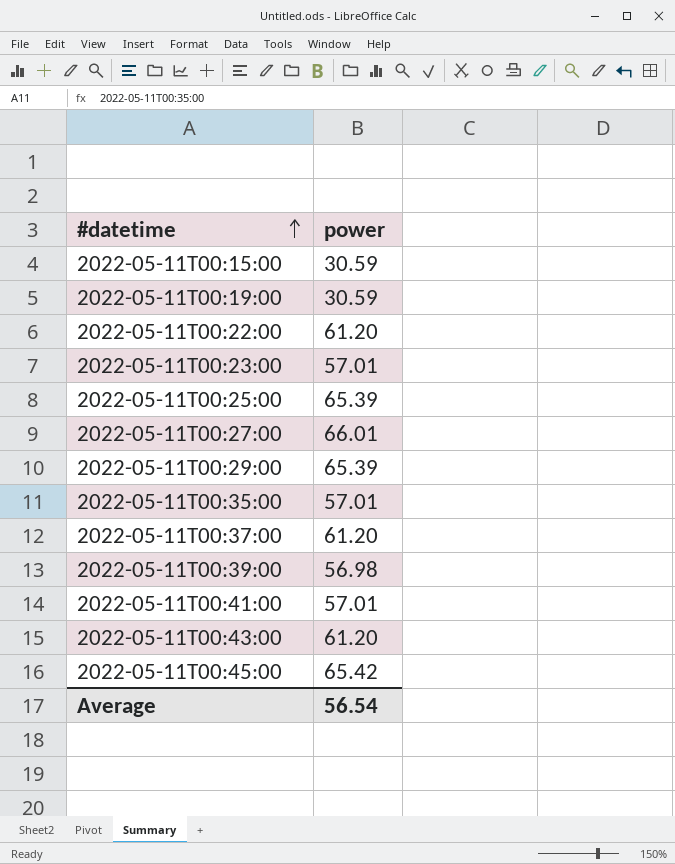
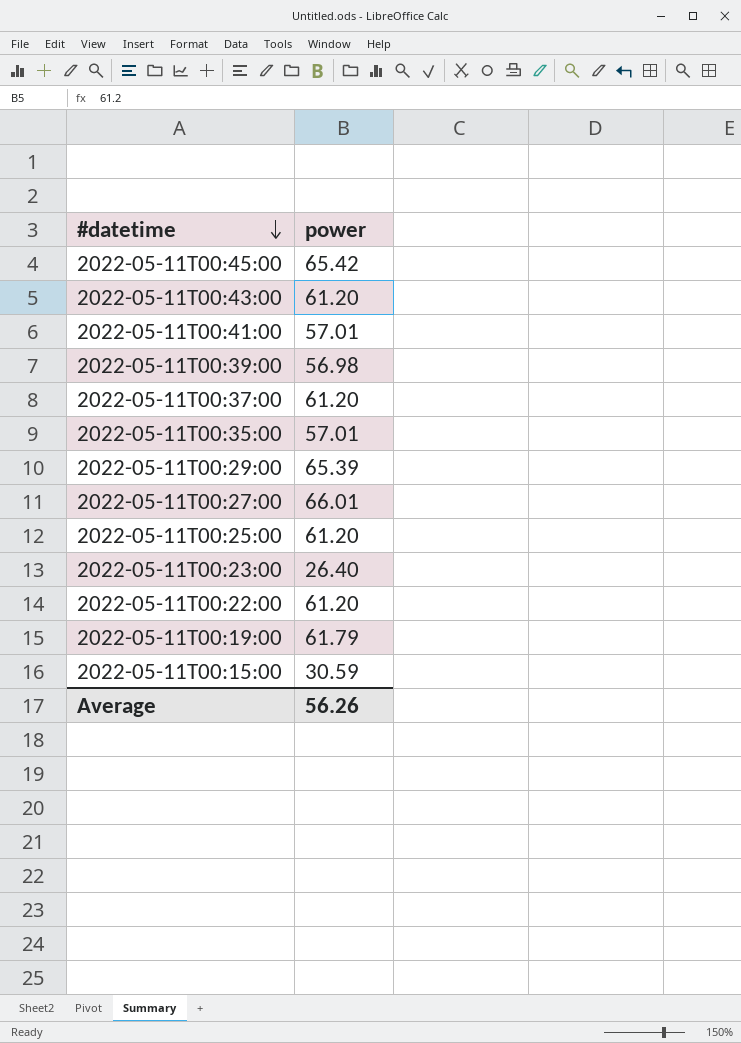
row order: #datetime ascending -> #datetime descending
2022-05-11T00:25:00 | power: 65.39 -> 61.20
2022-05-11T00:23:00 | power: 57.01 -> 26.40
2022-05-11T00:19:00 | power: 30.59 -> 61.79
Average | power: 56.54 -> 56.26

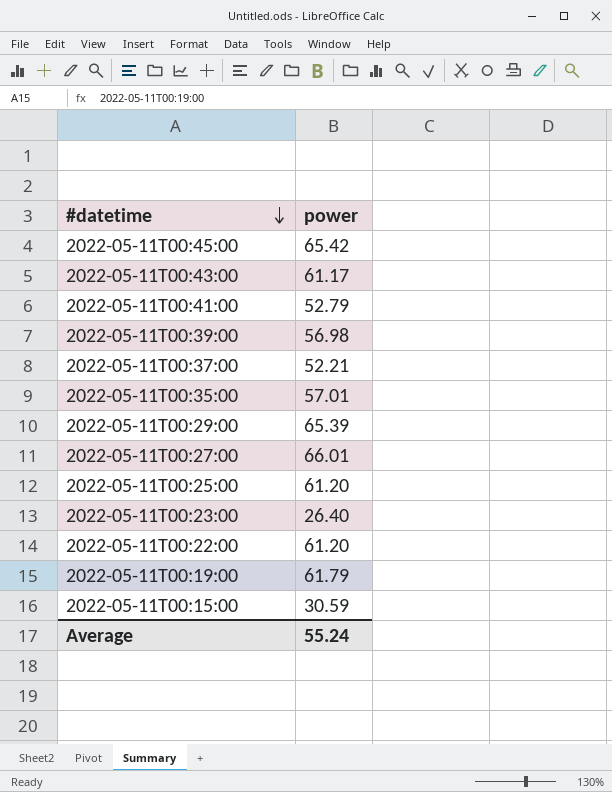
2022-05-11T00:43:00 | power: 61.20 -> 61.17
2022-05-11T00:41:00 | power: 57.01 -> 52.79
2022-05-11T00:37:00 | power: 61.20 -> 52.21
Average | power: 56.26 -> 55.24

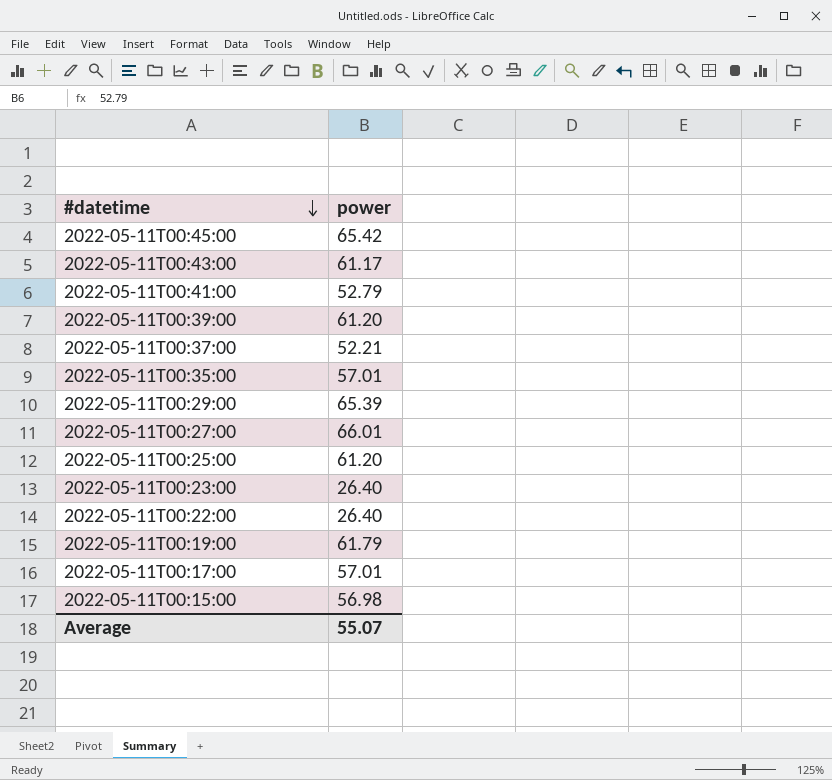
2022-05-11T00:39:00 | power: 56.98 -> 61.20
2022-05-11T00:22:00 | power: 61.20 -> 26.40
row 2022-05-11T00:17:00: none -> 57.01
2022-05-11T00:15:00 | power: 30.59 -> 56.98
Average | power: 55.24 -> 55.07

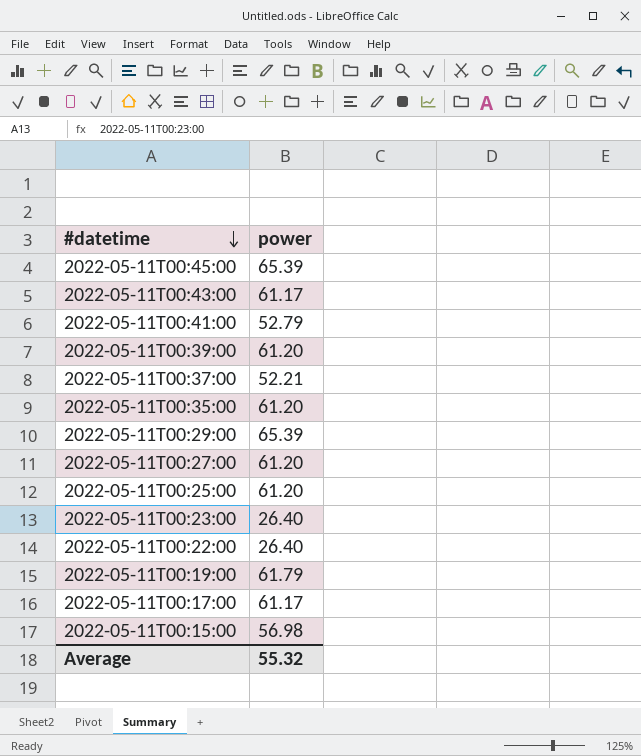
2022-05-11T00:45:00 | power: 65.42 -> 65.39
2022-05-11T00:35:00 | power: 57.01 -> 61.20
2022-05-11T00:27:00 | power: 66.01 -> 61.20
2022-05-11T00:17:00 | power: 57.01 -> 61.17
Average | power: 55.07 -> 55.32

